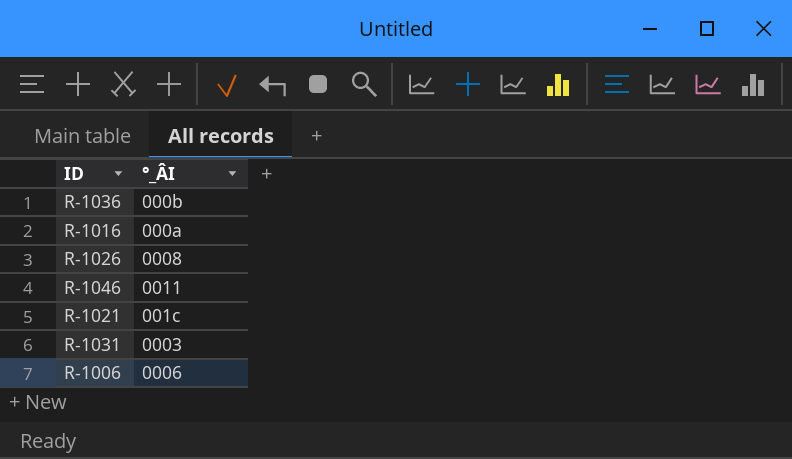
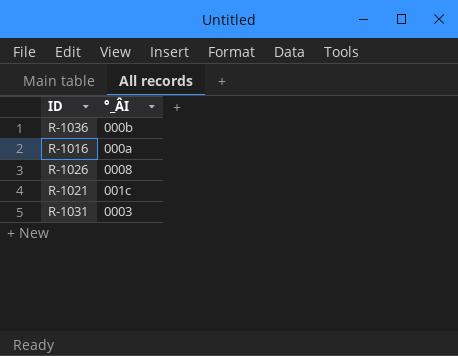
row R-1046: 0011 -> none
row R-1006: 0006 -> none

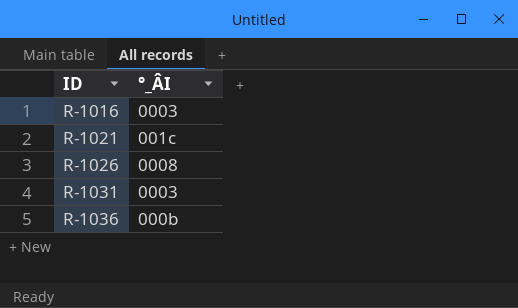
row order: none -> ID ascending
R-1016 | °_ÂI: 000a -> 0003

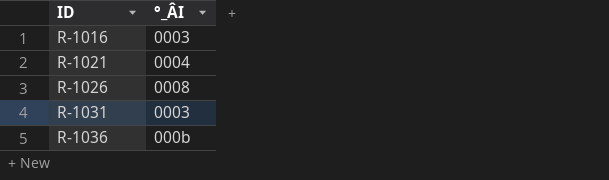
R-1021 | °_ÂI: 001c -> 0004

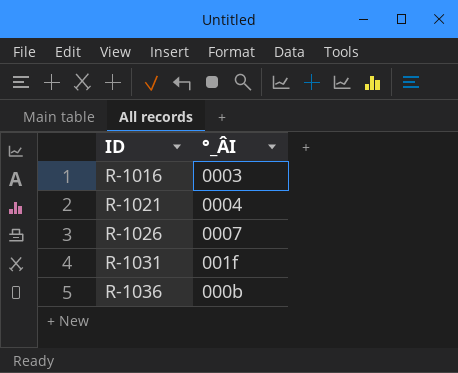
R-1026 | °_ÂI: 0008 -> 0007
R-1031 | °_ÂI: 0003 -> 001f

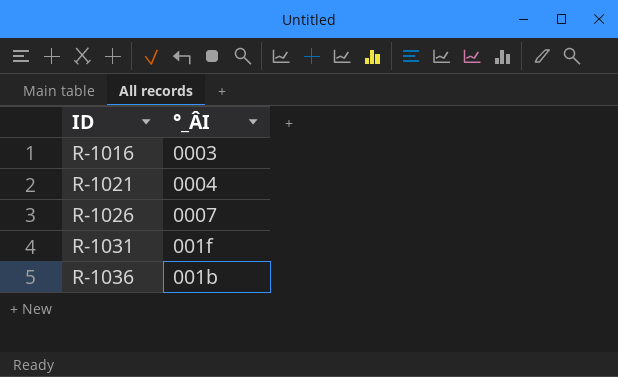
R-1036 | °_ÂI: 000b -> 001b

